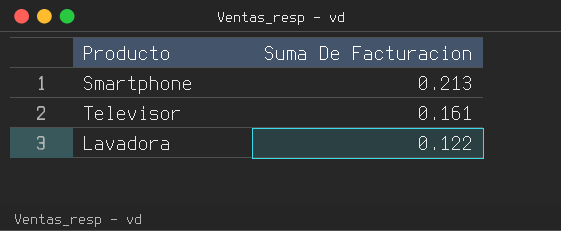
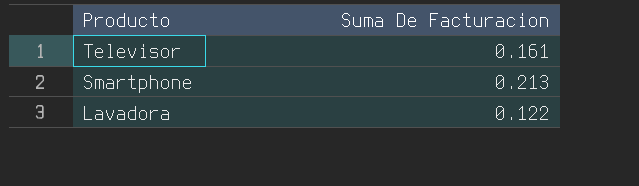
row order: Suma De Facturacion descending -> Producto descending

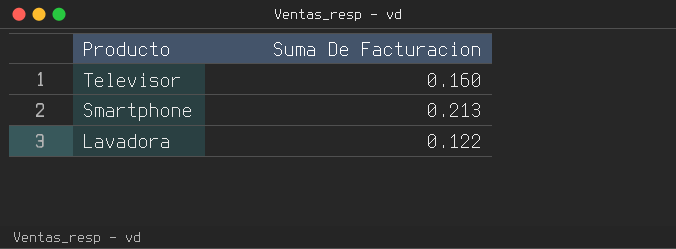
Televisor | Suma De Facturacion: 0.161 -> 0.160

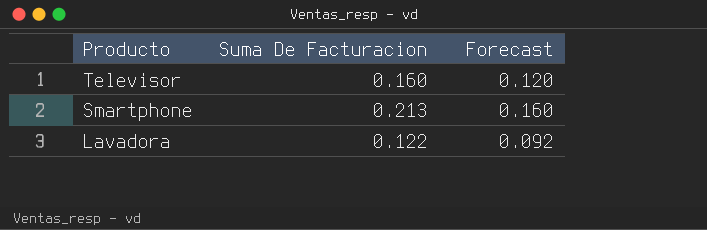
column Forecast | formula: none -> [Suma De Facturacion] * 0.75

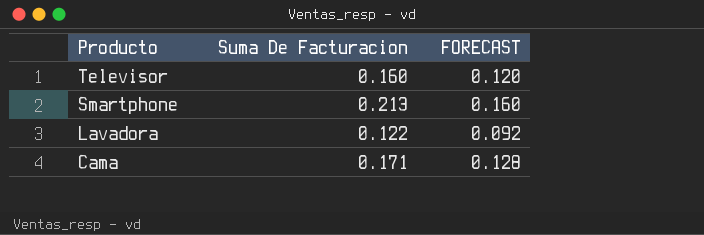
column name: Forecast -> FORECAST
row Cama: none -> 0.171 | 0.128

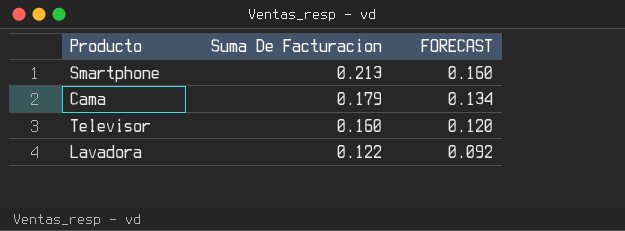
row order: Producto descending -> Suma De Facturacion descending
Cama | Suma De Facturacion: 0.171 -> 0.179
Cama | FORECAST: 0.128 -> 0.134

